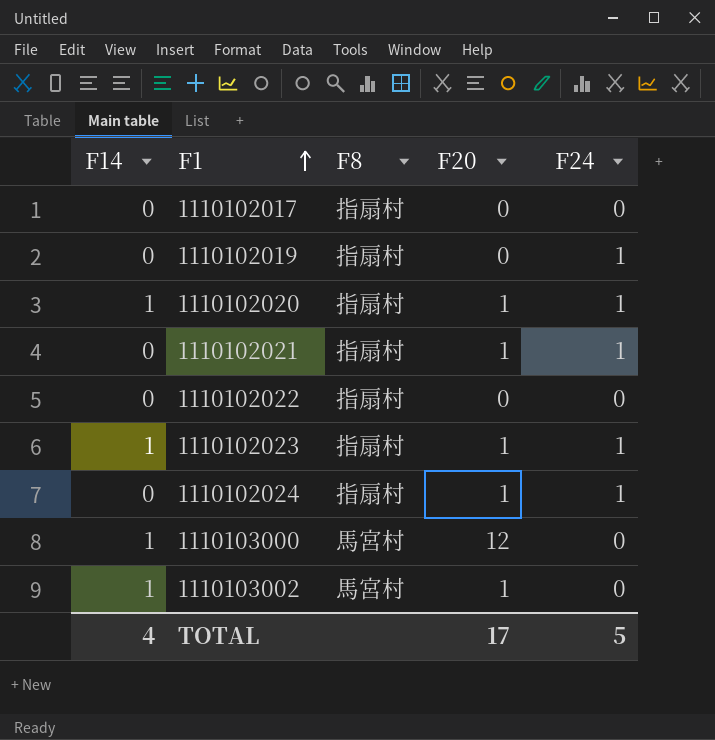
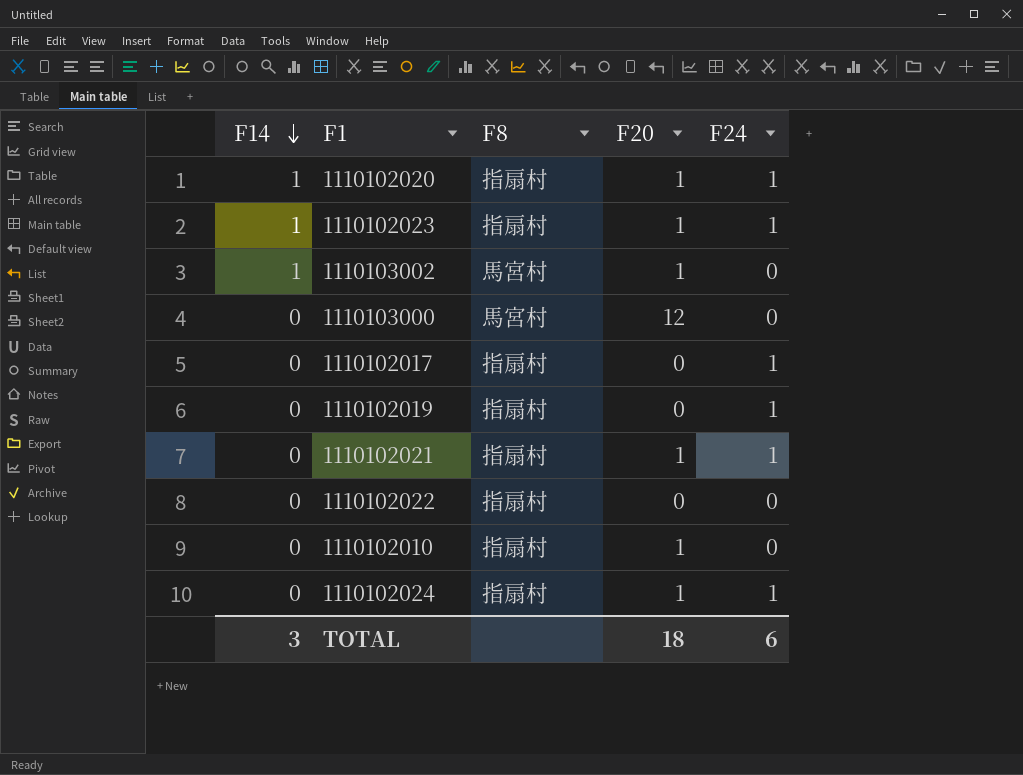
row order: F1 ascending -> F14 descending
1110103000 | F14: 1 -> 0
1110102017 | F24: 0 -> 1
row 1110102010: none -> 0 | 指扇村 | 1 | 0
TOTAL | F14: 4 -> 3
TOTAL | F20: 17 -> 18
TOTAL | F24: 5 -> 6

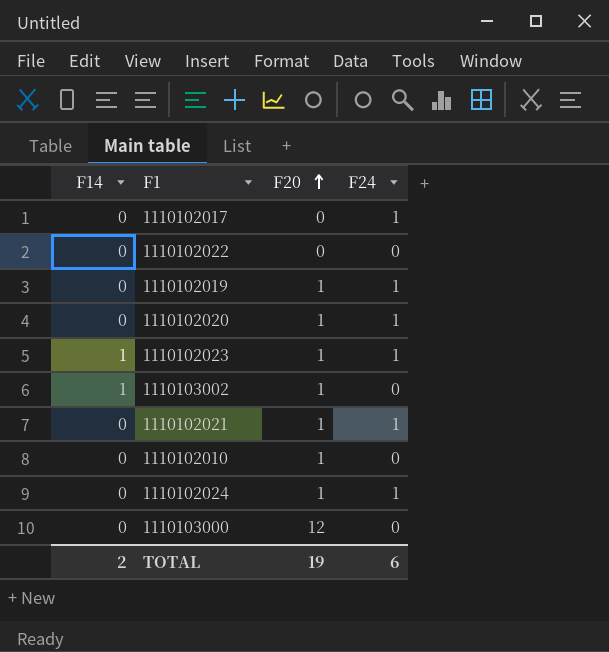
row order: F14 descending -> F20 ascending
column F8 | position: 3 -> none
1110102019 | F20: 0 -> 1
1110102020 | F14: 1 -> 0
TOTAL | F14: 3 -> 2
TOTAL | F20: 18 -> 19

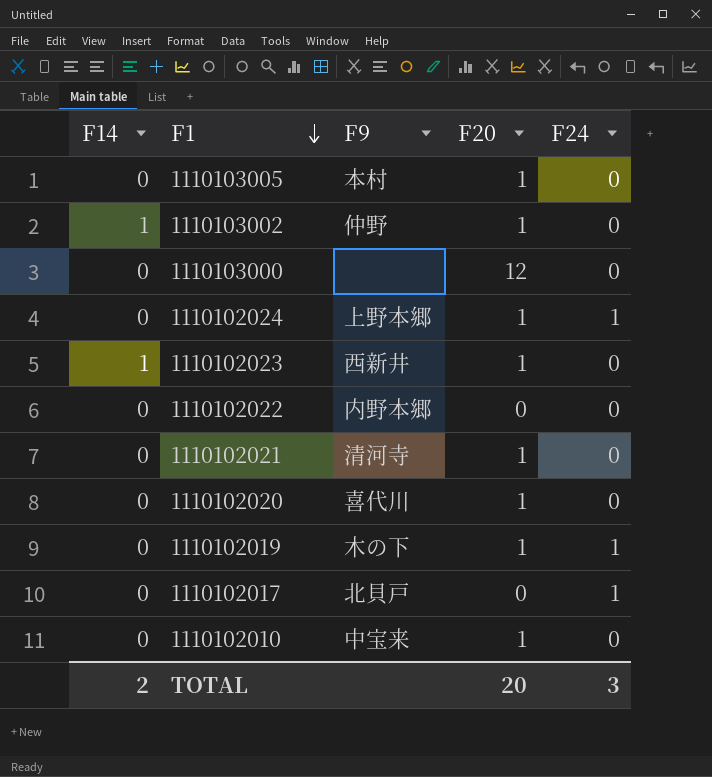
row order: F20 ascending -> F1 descending
column F9 | position: none -> 3
row 1110103005: none -> 0 | 本村 | 1 | 0
1110102023 | F24: 1 -> 0
1110102021 | F24: 1 -> 0
1110102020 | F24: 1 -> 0
TOTAL | F20: 19 -> 20
TOTAL | F24: 6 -> 3

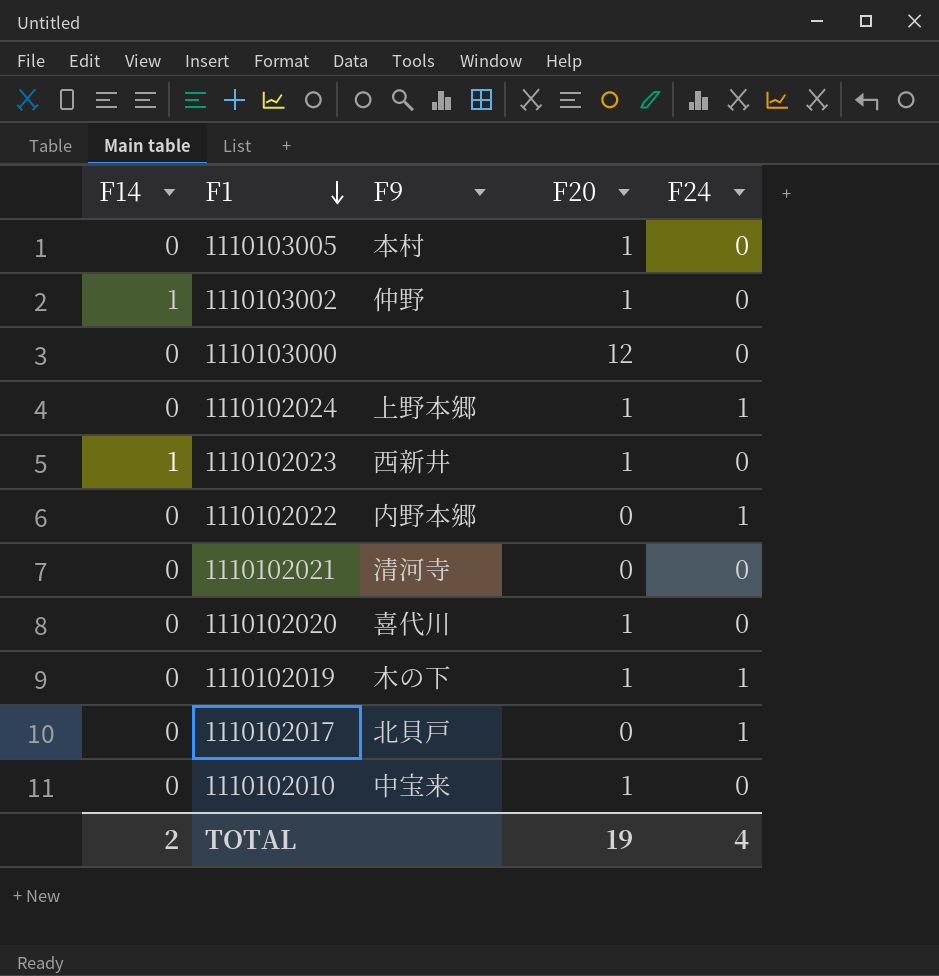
1110102022 | F24: 0 -> 1
1110102021 | F20: 1 -> 0
TOTAL | F20: 20 -> 19
TOTAL | F24: 3 -> 4

